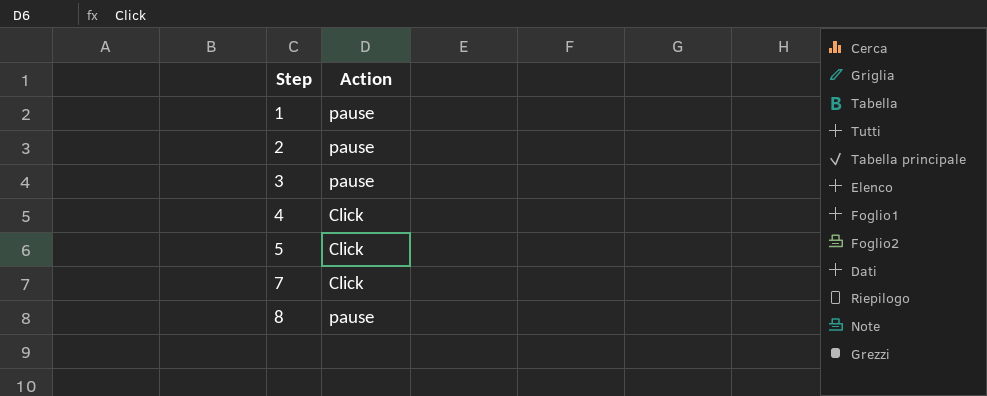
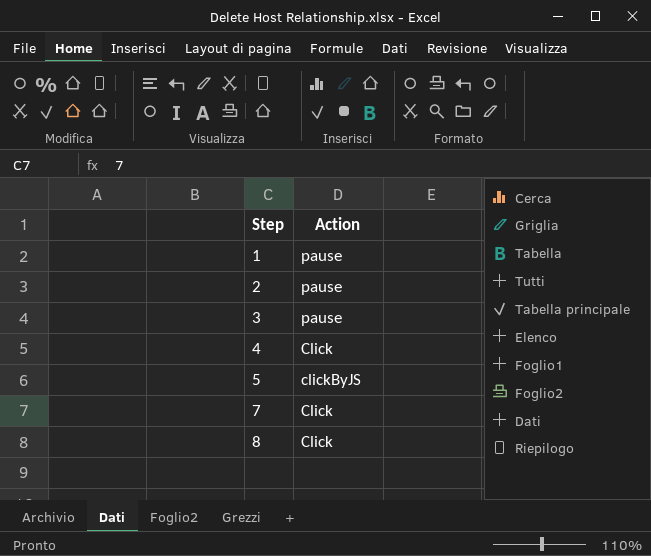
5 | Action: Click -> clickByJS
8 | Action: pause -> Click

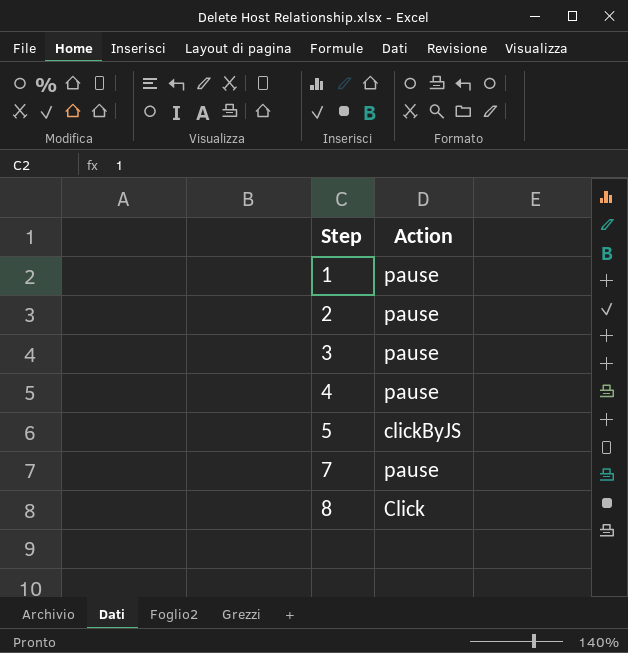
4 | Action: Click -> pause
7 | Action: Click -> pause

